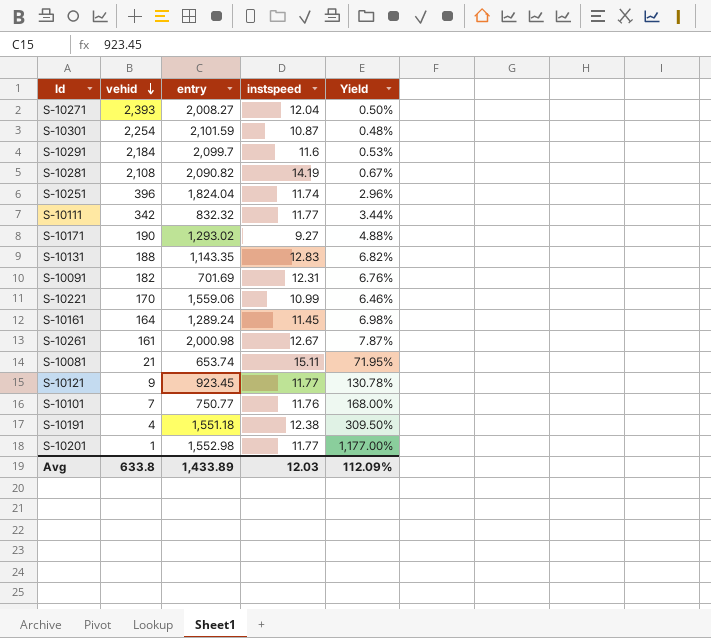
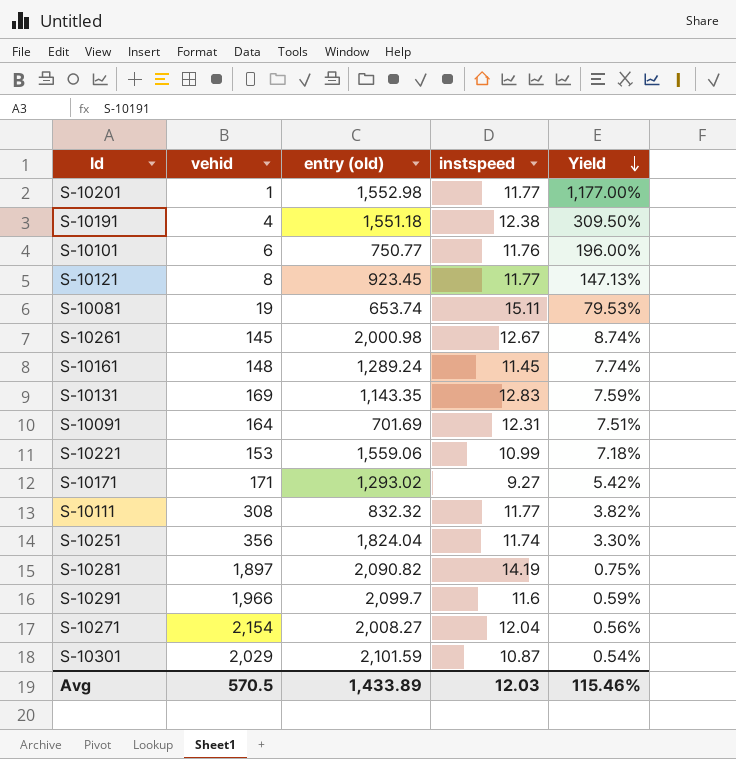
row order: vehid descending -> Yield descending
column name: entry -> entry (old)
S-10101 | vehid: 7 -> 6
S-10101 | Yield: 168.00% -> 196.00%
S-10121 | vehid: 9 -> 8
S-10121 | Yield: 130.78% -> 147.13%
S-10081 | vehid: 21 -> 19
S-10081 | Yield: 71.95% -> 79.53%
S-10261 | vehid: 161 -> 145
S-10261 | Yield: 7.87% -> 8.74%
S-10161 | vehid: 164 -> 148
S-10161 | Yield: 6.98% -> 7.74%
S-10131 | vehid: 188 -> 169
S-10131 | Yield: 6.82% -> 7.59%
S-10091 | vehid: 182 -> 164
S-10091 | Yield: 6.76% -> 7.51%
S-10221 | vehid: 170 -> 153
S-10221 | Yield: 6.46% -> 7.18%
S-10171 | vehid: 190 -> 171
S-10171 | Yield: 4.88% -> 5.42%
S-10111 | vehid: 342 -> 308
S-10111 | Yield: 3.44% -> 3.82%
S-10251 | vehid: 396 -> 356
S-10251 | Yield: 2.96% -> 3.30%
S-10281 | vehid: 2,108 -> 1,897
S-10281 | Yield: 0.67% -> 0.75%
S-10291 | vehid: 2,184 -> 1,966
S-10291 | Yield: 0.53% -> 0.59%
S-10271 | vehid: 2,393 -> 2,154
S-10271 | Yield: 0.50% -> 0.56%
S-10301 | vehid: 2,254 -> 2,029
S-10301 | Yield: 0.48% -> 0.54%
Avg | vehid: 633.8 -> 570.5
Avg | Yield: 112.09% -> 115.46%

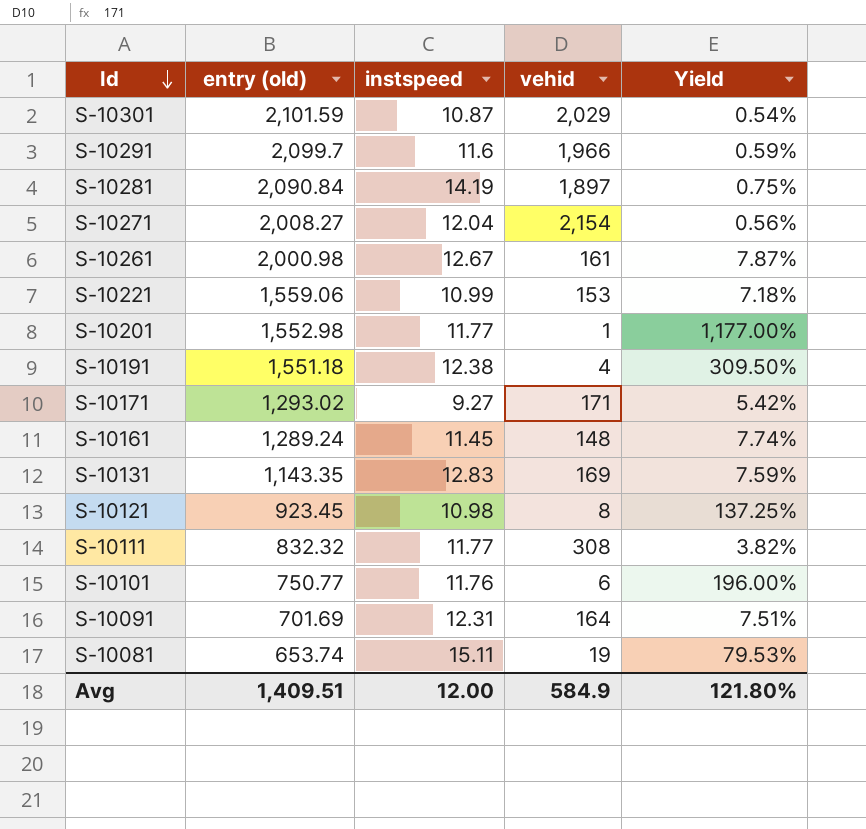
row order: Yield descending -> Id descending
column vehid | position: 2 -> 4
row S-10251: 356 | 1,824.04 | 11.74 | 3.30% -> none
S-10281 | entry (old): 2,090.82 -> 2,090.84
S-10261 | vehid: 145 -> 161
S-10261 | Yield: 8.74% -> 7.87%
S-10121 | instspeed: 11.77 -> 10.98
S-10121 | Yield: 147.13% -> 137.25%
Avg | entry (old): 1,433.89 -> 1,409.51
Avg | instspeed: 12.03 -> 12.00
Avg | vehid: 570.5 -> 584.9
Avg | Yield: 115.46% -> 121.80%

